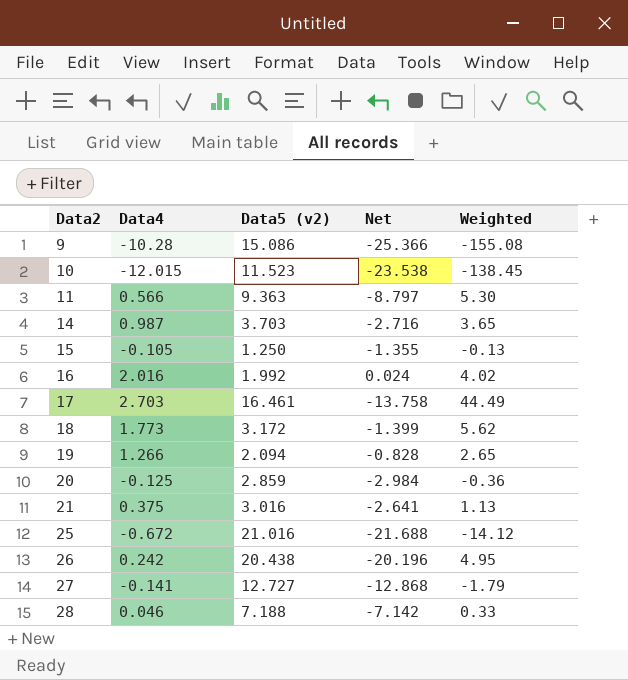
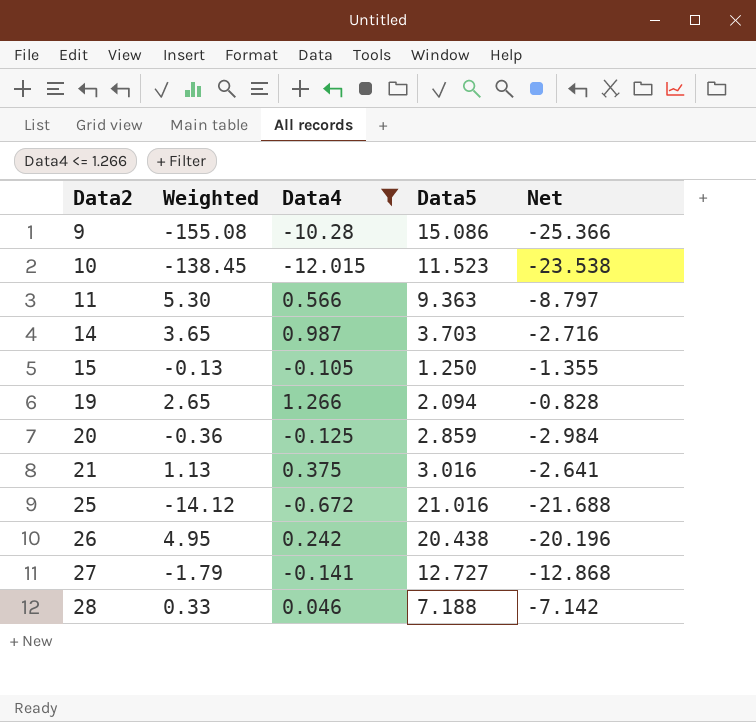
filter: none -> Data4 <= 1.266
column Weighted | position: 5 -> 2
column name: Data5 (v2) -> Data5

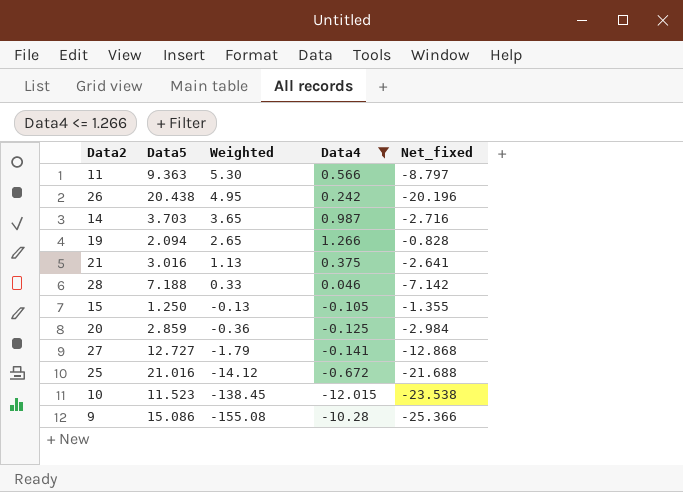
row order: Data2 ascending -> Weighted descending
column Data5 | position: 4 -> 2
column name: Net -> Net_fixed

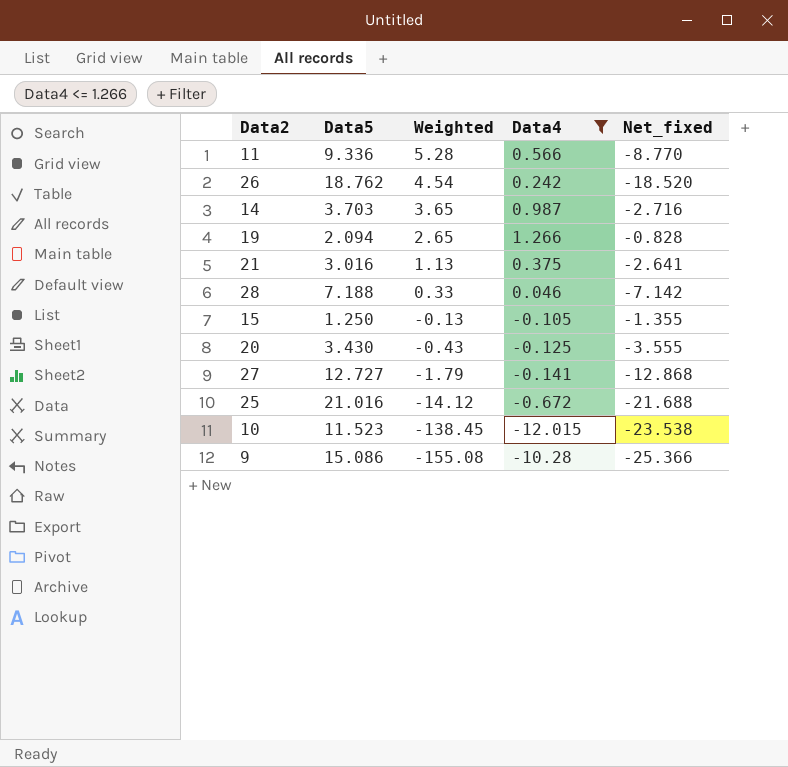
11 | Data5: 9.363 -> 9.336
11 | Weighted: 5.30 -> 5.28
11 | Net_fixed: -8.797 -> -8.770
26 | Data5: 20.438 -> 18.762
26 | Weighted: 4.95 -> 4.54
26 | Net_fixed: -20.196 -> -18.520
20 | Data5: 2.859 -> 3.430
20 | Weighted: -0.36 -> -0.43
20 | Net_fixed: -2.984 -> -3.555

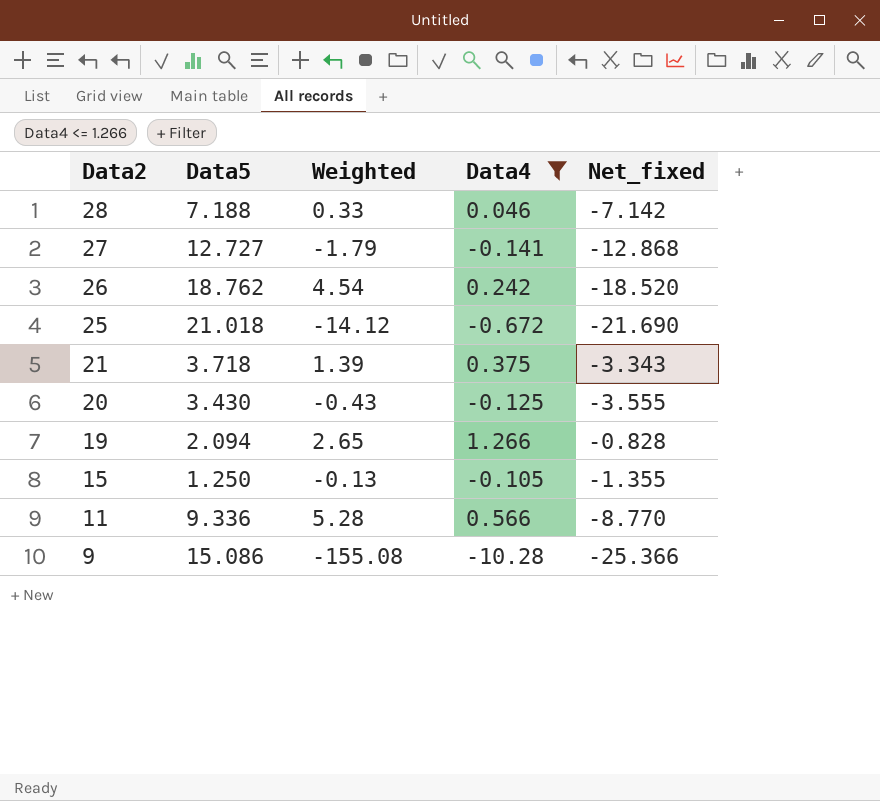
row order: Weighted descending -> Data2 descending
row 14: 3.703 | 3.65 | 0.987 | -2.716 -> none
row 10: 11.523 | -138.45 | -12.015 | -23.538 -> none
25 | Data5: 21.016 -> 21.018
25 | Net_fixed: -21.688 -> -21.690
21 | Data5: 3.016 -> 3.718
21 | Weighted: 1.13 -> 1.39
21 | Net_fixed: -2.641 -> -3.343

